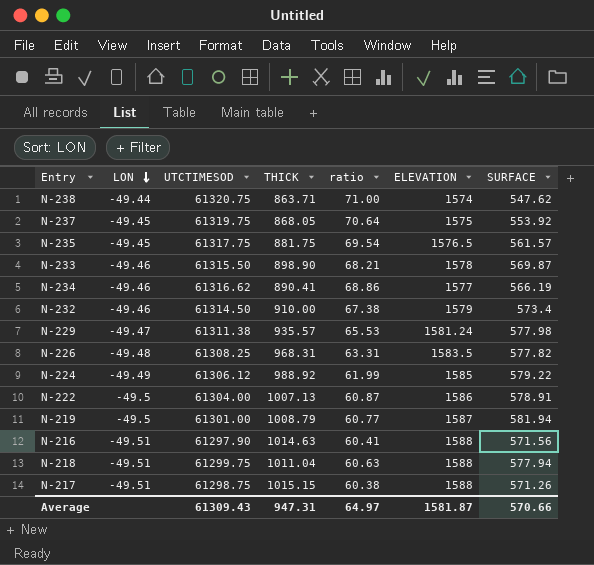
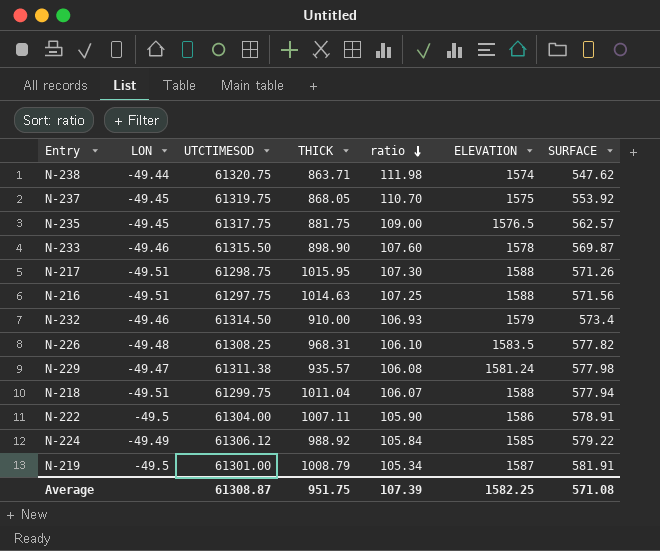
row order: LON descending -> ratio descending
column ratio | formula: [UTCTIMESOD] / [THICK] -> [UTCTIMESOD] / [SURFACE]
row N-234: -49.46 | 61316.62 | 890.41 | 68.86 | 1577 | 566.19 -> none
N-235 | SURFACE: 561.57 -> 562.57
N-217 | THICK: 1015.15 -> 1015.95
N-216 | UTCTIMESOD: 61297.90 -> 61297.75
N-222 | THICK: 1007.13 -> 1007.11
N-219 | SURFACE: 581.94 -> 581.91
Average | UTCTIMESOD: 61309.43 -> 61308.87
Average | THICK: 947.31 -> 951.75
Average | ratio: 64.97 -> 107.39
Average | ELEVATION: 1581.87 -> 1582.25
Average | SURFACE: 570.66 -> 571.08

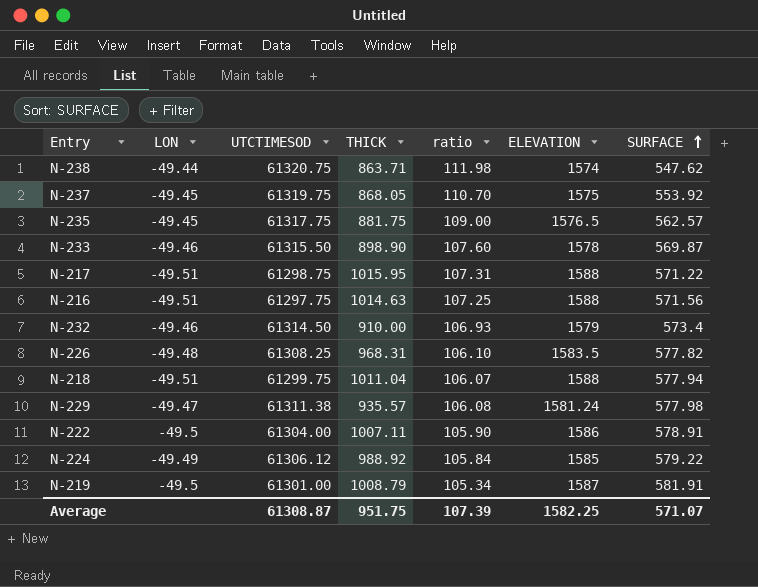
row order: ratio descending -> SURFACE ascending
N-217 | ratio: 107.30 -> 107.31
N-217 | SURFACE: 571.26 -> 571.22
Average | SURFACE: 571.08 -> 571.07

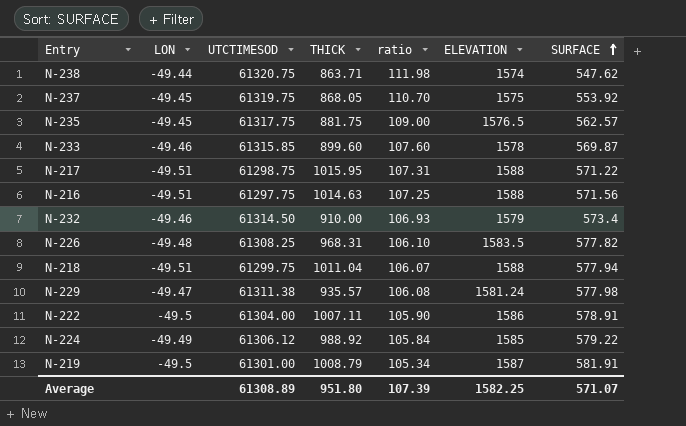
N-233 | UTCTIMESOD: 61315.50 -> 61315.85
N-233 | THICK: 898.90 -> 899.60
Average | UTCTIMESOD: 61308.87 -> 61308.89
Average | THICK: 951.75 -> 951.80

